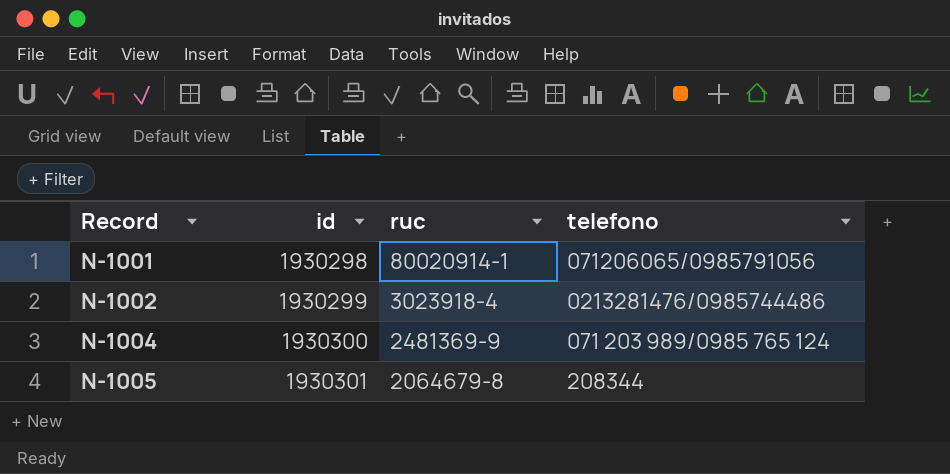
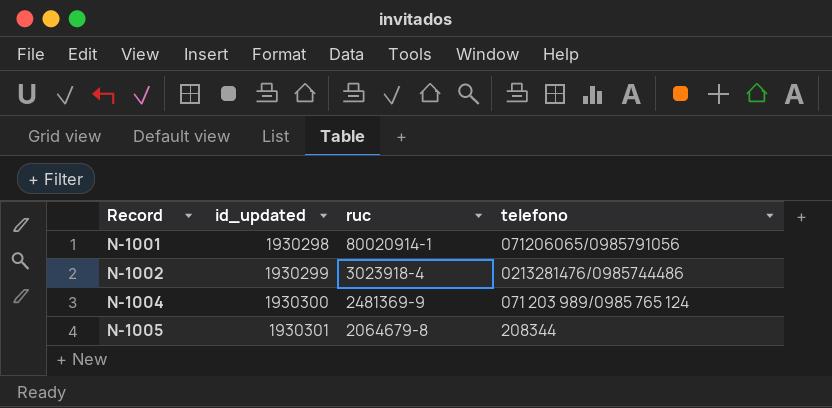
column name: id -> id_updated

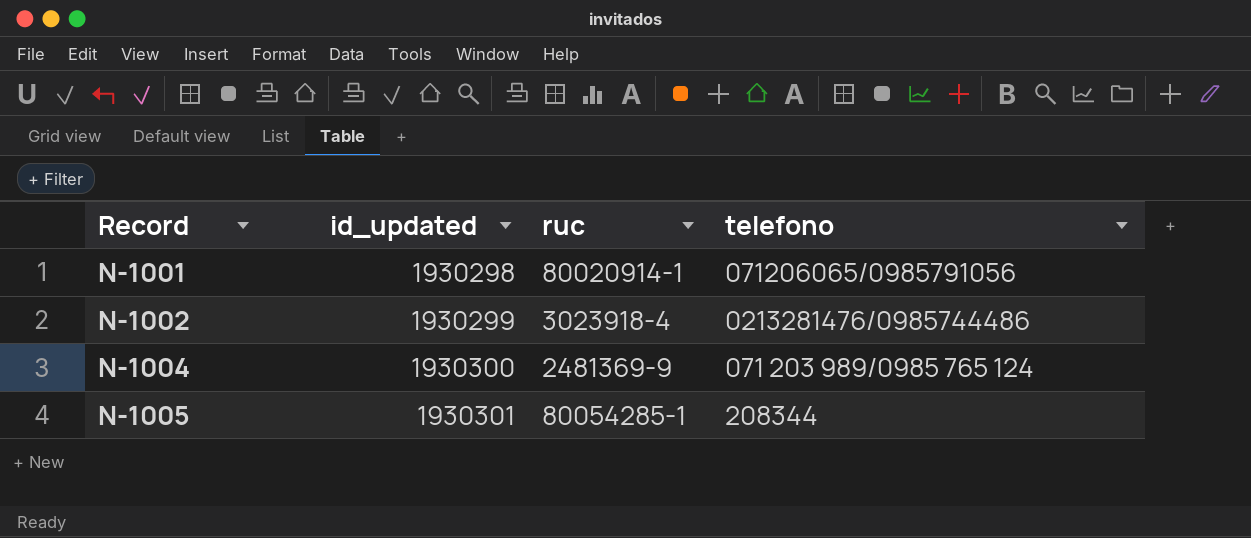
N-1005 | ruc: 2064679-8 -> 80054285-1

